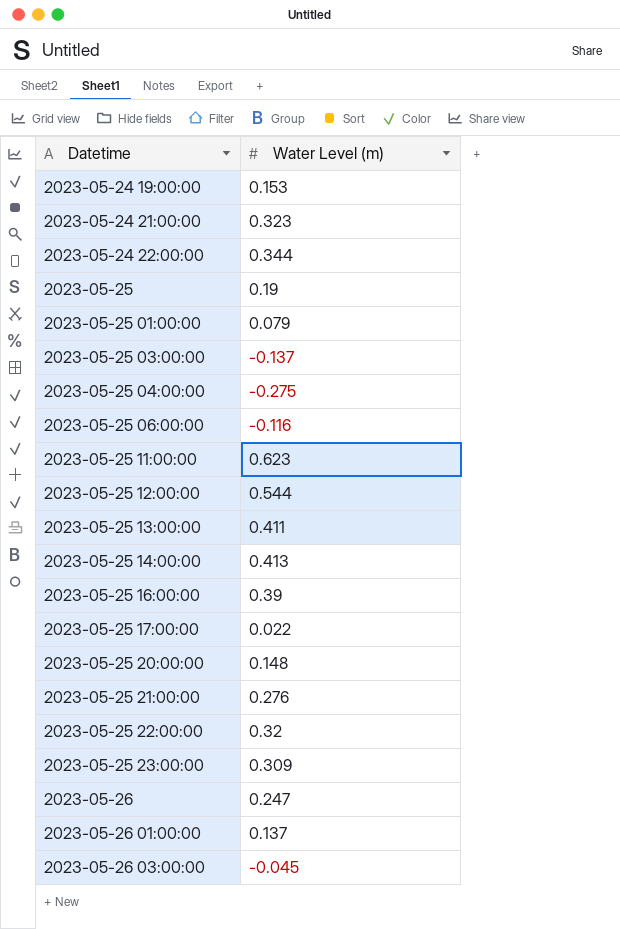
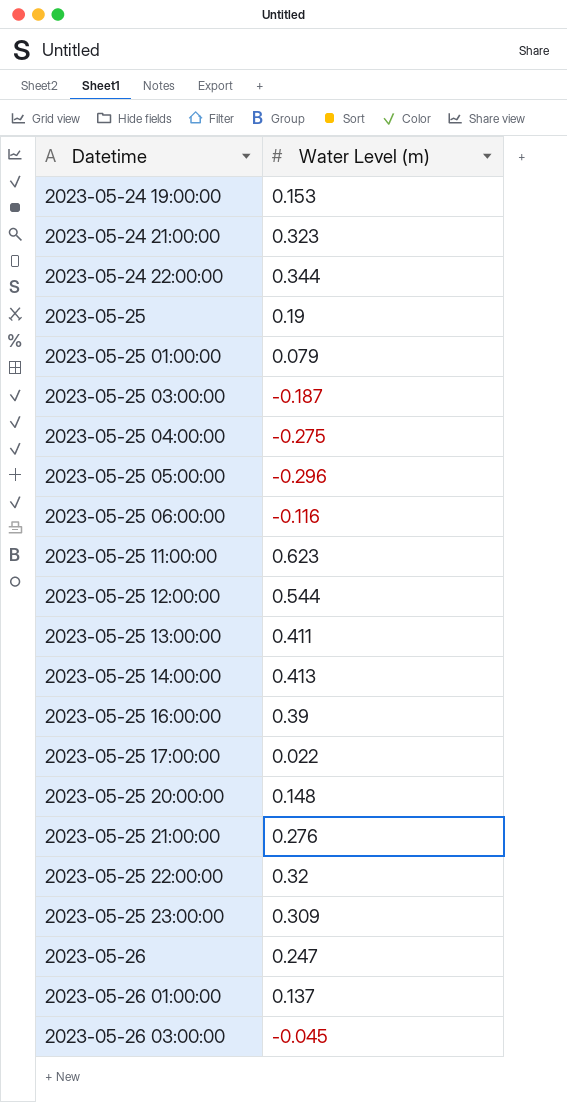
2023-05-25 03:00:00 | Water Level (m): -0.137 -> -0.187
row 2023-05-25 05:00:00: none -> -0.296

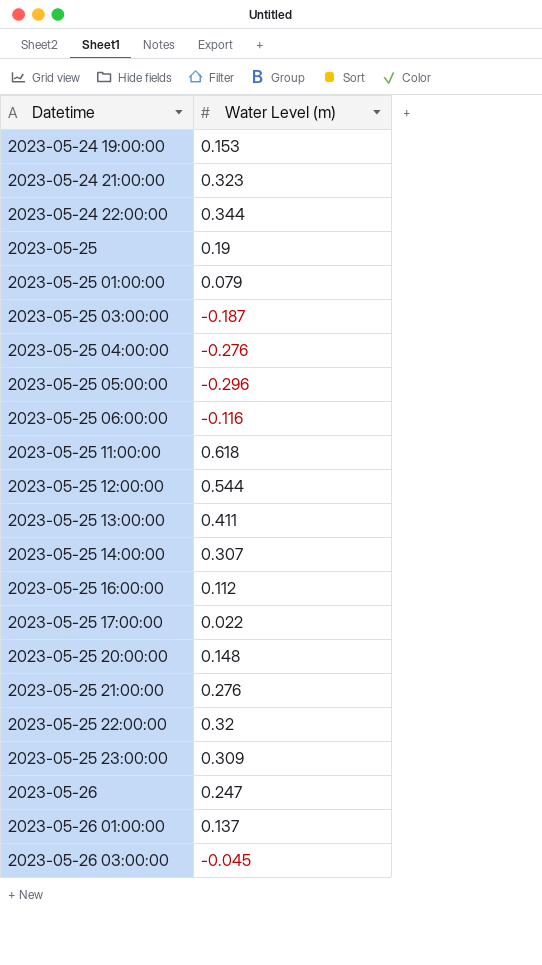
2023-05-25 04:00:00 | Water Level (m): -0.275 -> -0.276
2023-05-25 11:00:00 | Water Level (m): 0.623 -> 0.618
2023-05-25 14:00:00 | Water Level (m): 0.413 -> 0.307
2023-05-25 16:00:00 | Water Level (m): 0.39 -> 0.112

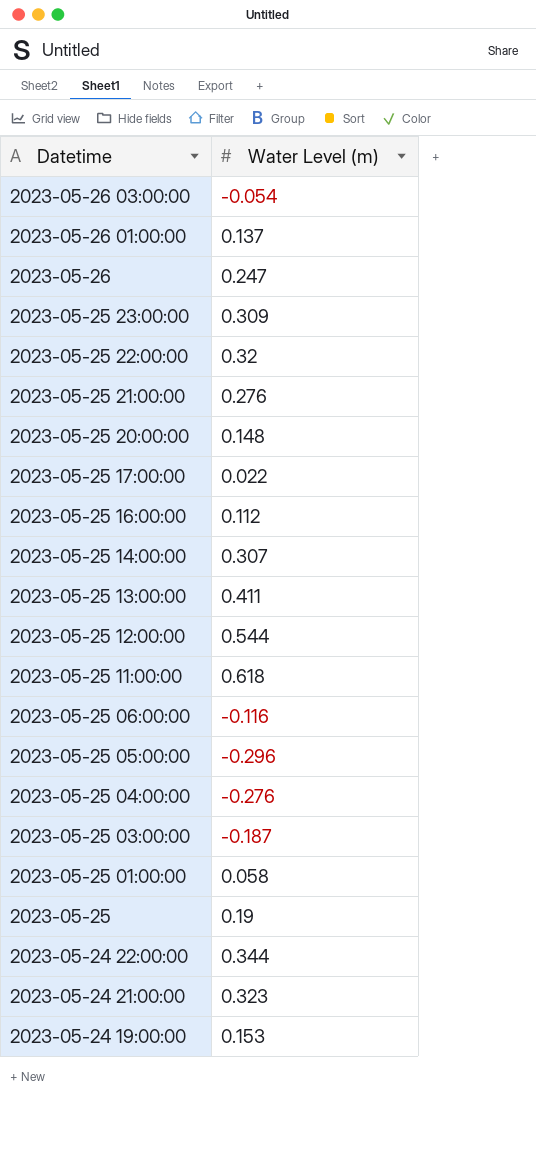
row order: Datetime ascending -> Datetime descending
2023-05-26 03:00:00 | Water Level (m): -0.045 -> -0.054
2023-05-25 01:00:00 | Water Level (m): 0.079 -> 0.058

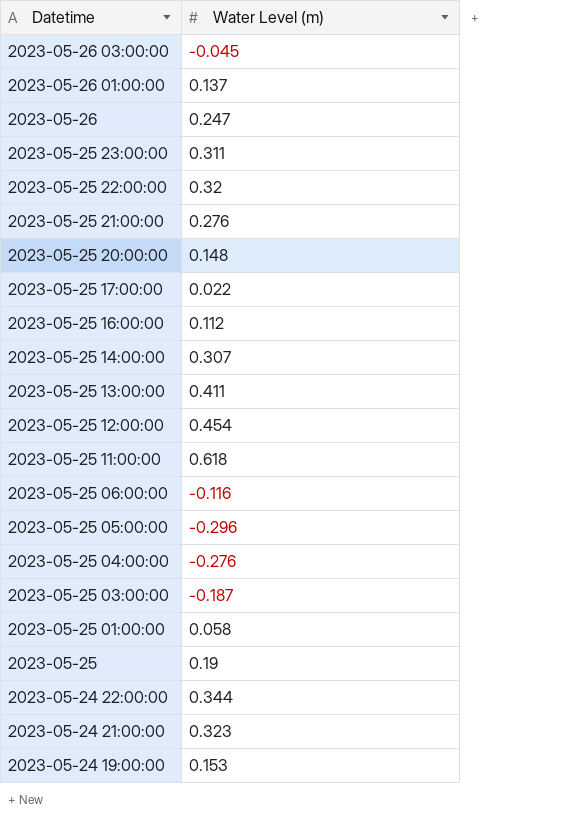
2023-05-26 03:00:00 | Water Level (m): -0.054 -> -0.045
2023-05-25 23:00:00 | Water Level (m): 0.309 -> 0.311
2023-05-25 12:00:00 | Water Level (m): 0.544 -> 0.454

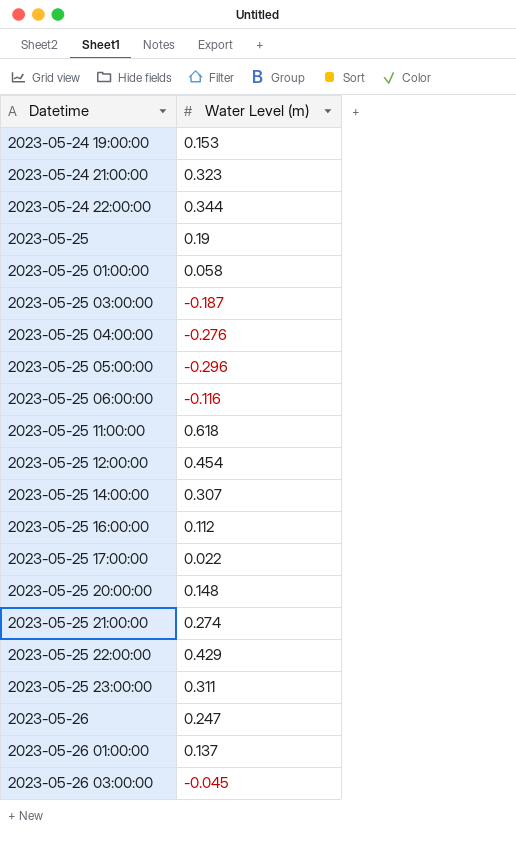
row order: Datetime descending -> Datetime ascending
row 2023-05-25 13:00:00: 0.411 -> none
2023-05-25 21:00:00 | Water Level (m): 0.276 -> 0.274
2023-05-25 22:00:00 | Water Level (m): 0.32 -> 0.429

